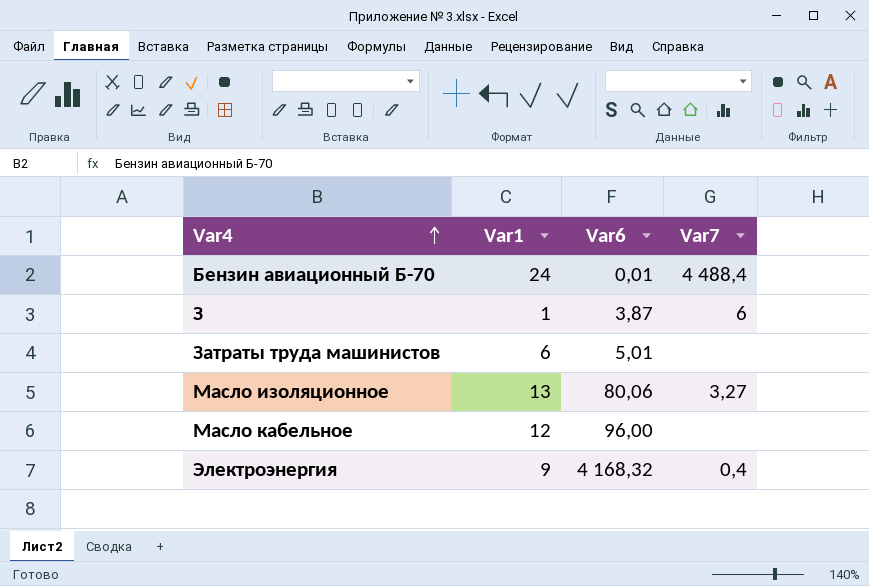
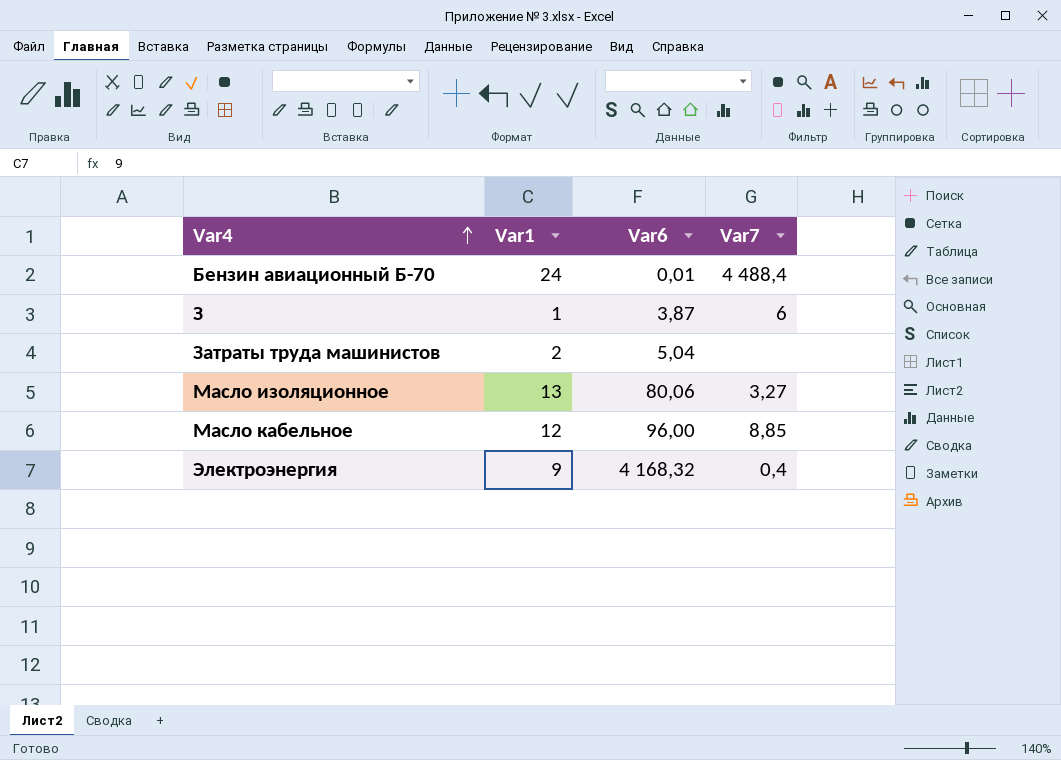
Затраты труда машинистов | Var1: 6 -> 2
Затраты труда машинистов | Var6: 5,01 -> 5,04
Масло кабельное | Var7: none -> 8,85

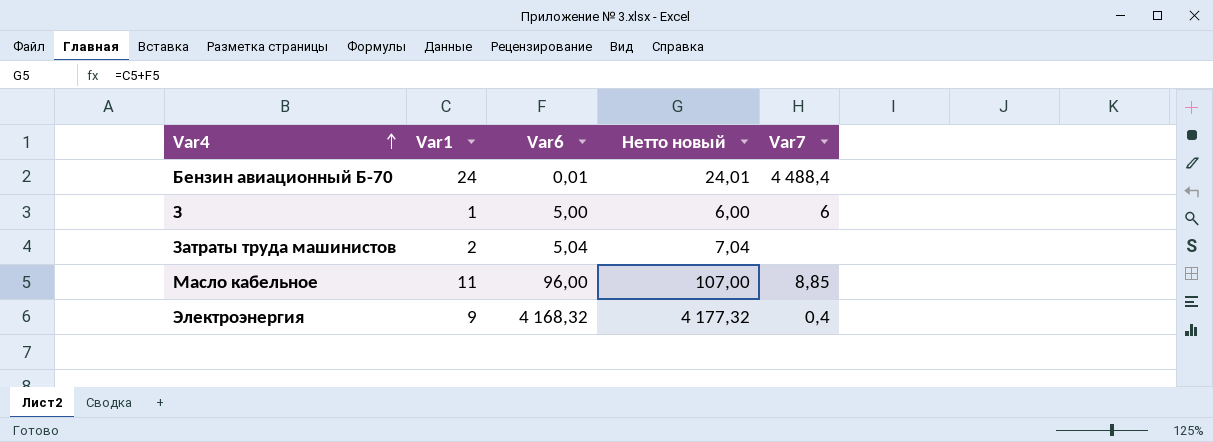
column Нетто новый | formula: none -> [Var1] + [Var6]
row Масло изоляционное: 13 | 80,06 | 3,27 -> none
З | Var6: 3,87 -> 5,00
Масло кабельное | Var1: 12 -> 11

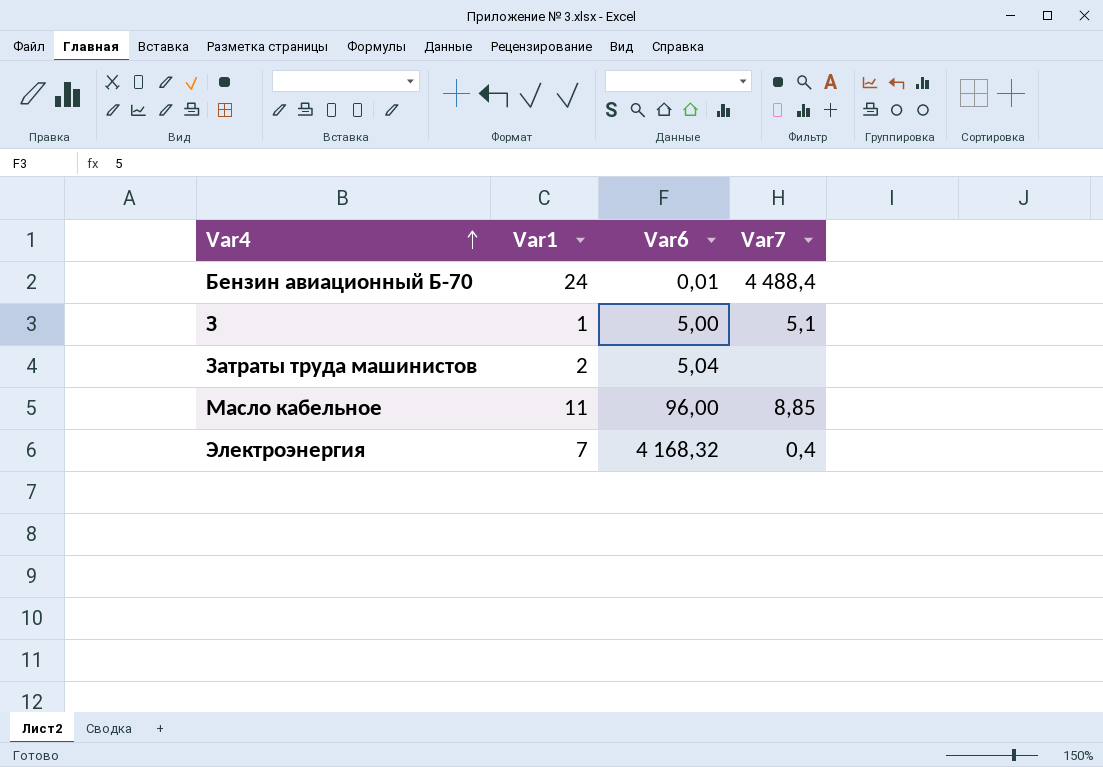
column Нетто новый | formula: [Var1] + [Var6] -> none
З | Var7: 6 -> 5,1
Электроэнергия | Var1: 9 -> 7

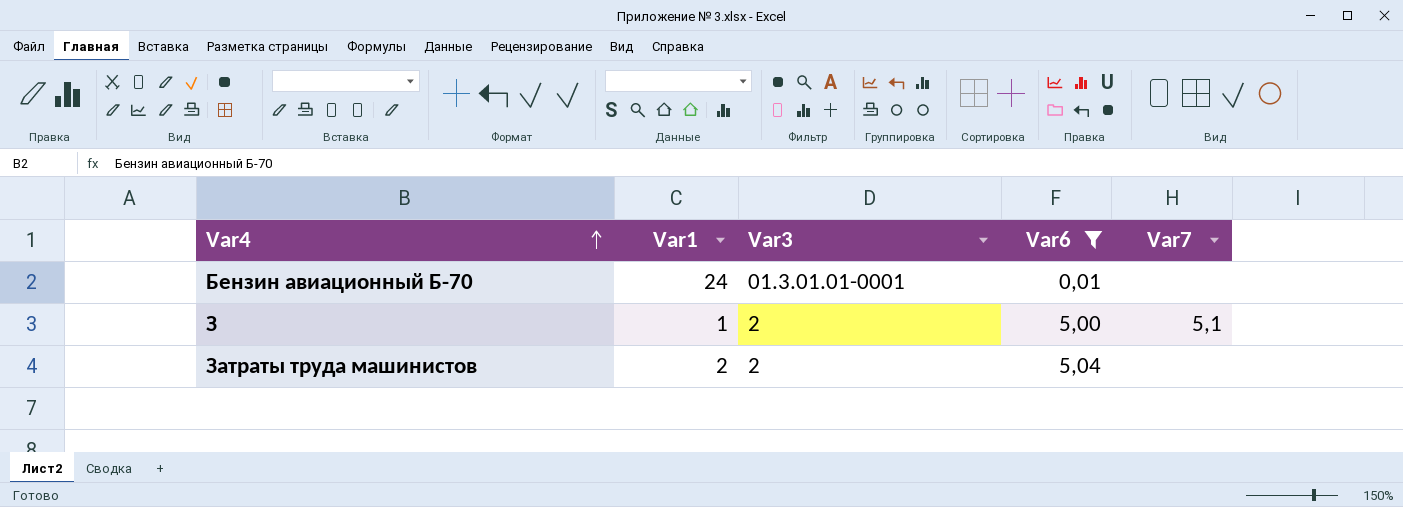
filter: none -> Var6 <= 5,04
column Var3 | position: none -> 3
Бензин авиационный Б-70 | Var7: 4 488,4 -> none

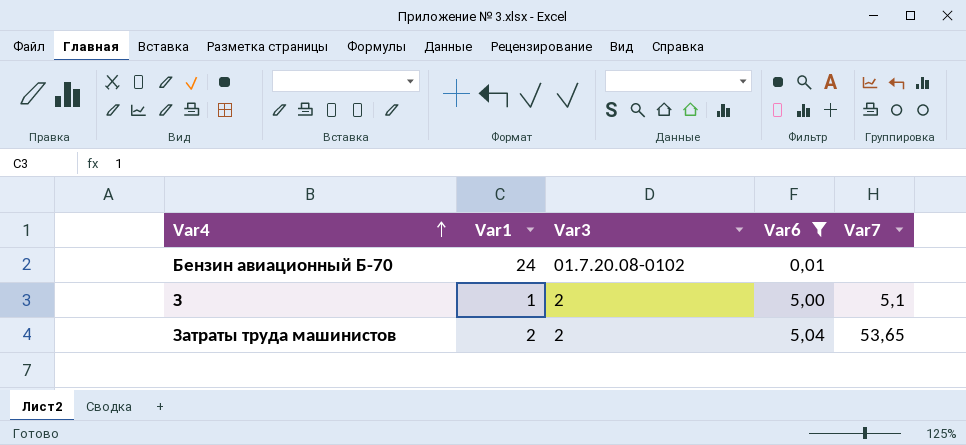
Бензин авиационный Б-70 | Var3: 01.3.01.01-0001 -> 01.7.20.08-0102
Затраты труда машинистов | Var7: none -> 53,65

